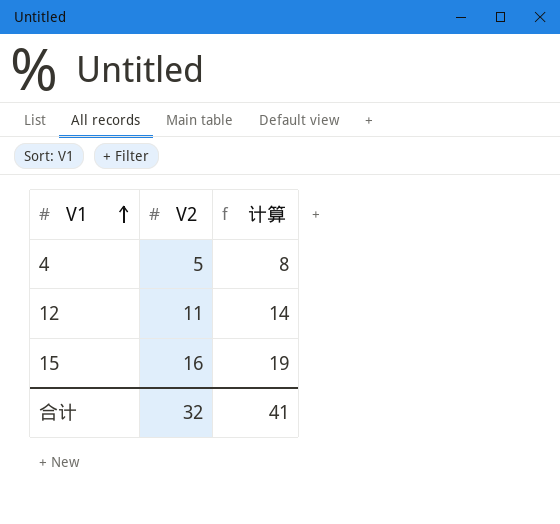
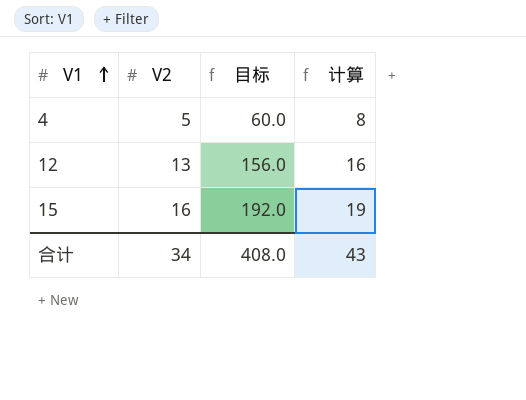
column 目标 | formula: none -> [V2] * 12
12 | V2: 11 -> 13
12 | 计算: 14 -> 16
合计 | V2: 32 -> 34
合计 | 计算: 41 -> 43

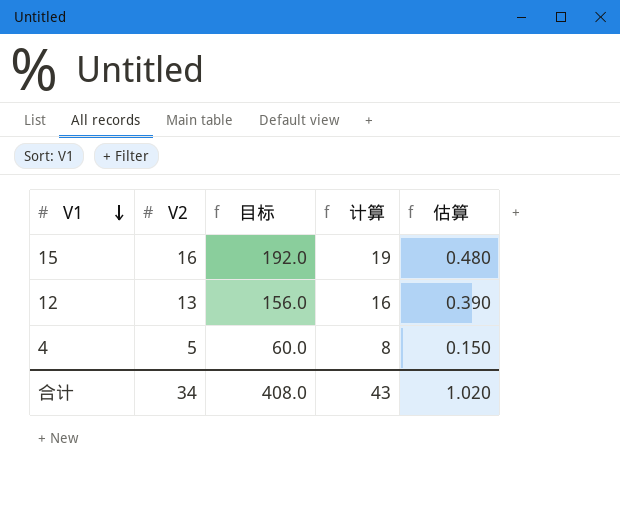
row order: V1 ascending -> V1 descending
column 估算 | formula: none -> [V2] * 0.03

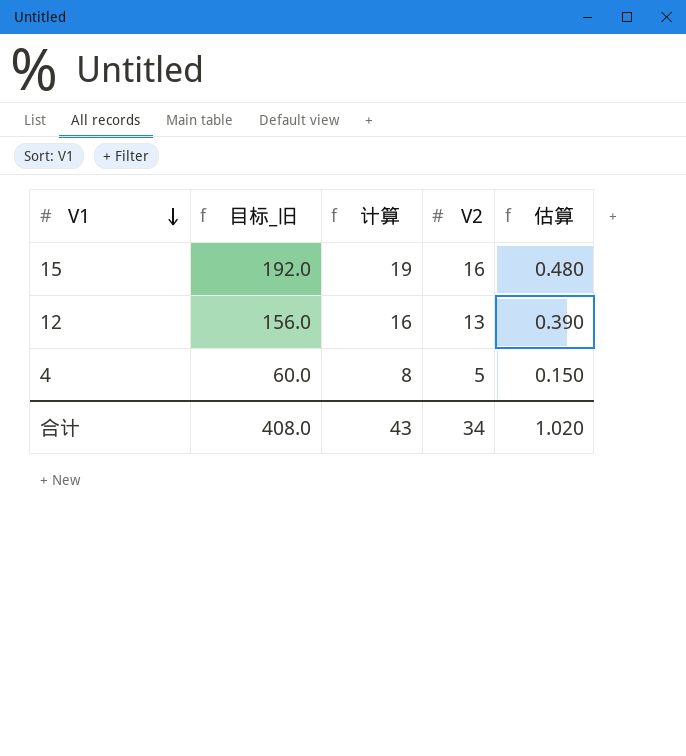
column name: 目标 -> 目标_旧
column V2 | position: 2 -> 4

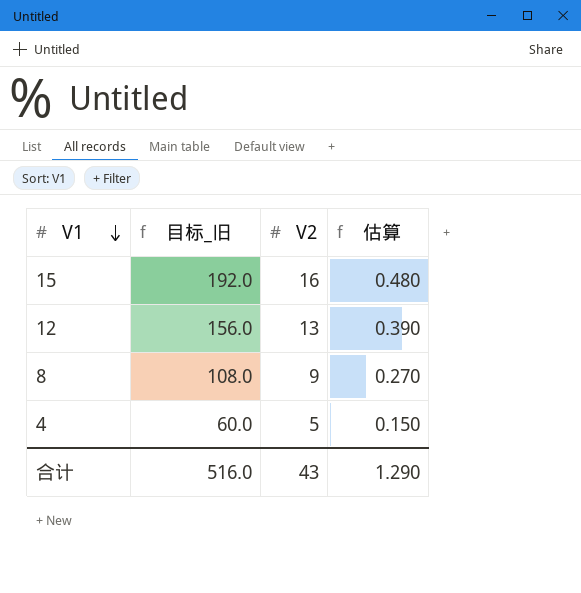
column 计算 | formula: [V2] + 3 -> none
row 8: none -> 108.0 | 9 | 0.270
合计 | 目标_旧: 408.0 -> 516.0
合计 | V2: 34 -> 43
合计 | 估算: 1.020 -> 1.290

